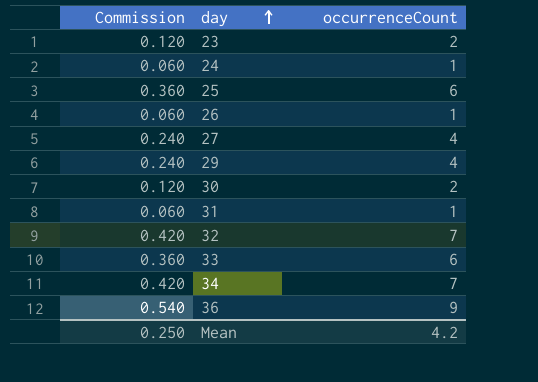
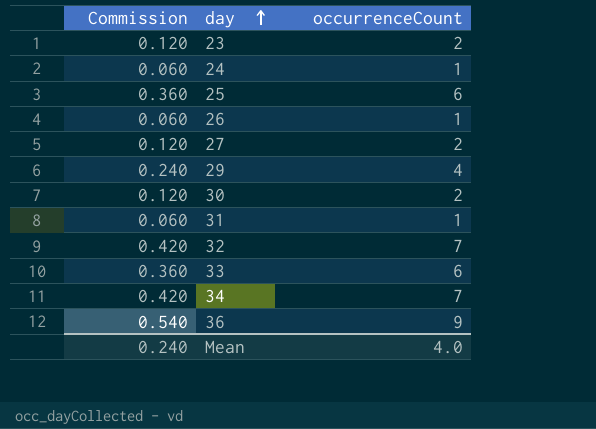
27 | Commission: 0.240 -> 0.120
27 | occurrenceCount: 4 -> 2
Mean | Commission: 0.250 -> 0.240
Mean | occurrenceCount: 4.2 -> 4.0

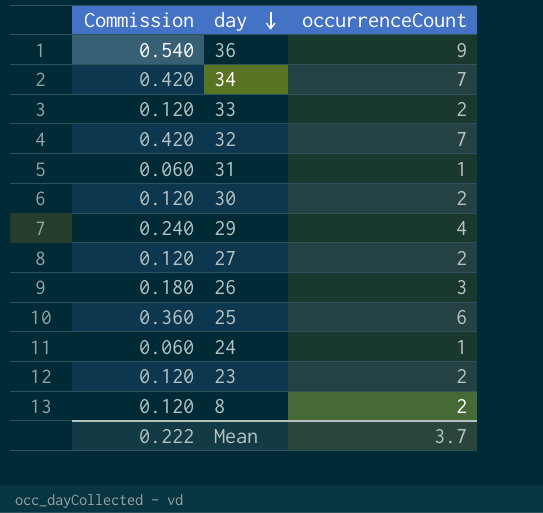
row order: day ascending -> day descending
33 | Commission: 0.360 -> 0.120
33 | occurrenceCount: 6 -> 2
26 | Commission: 0.060 -> 0.180
26 | occurrenceCount: 1 -> 3
row 8: none -> 0.120 | 2
Mean | Commission: 0.240 -> 0.222
Mean | occurrenceCount: 4.0 -> 3.7

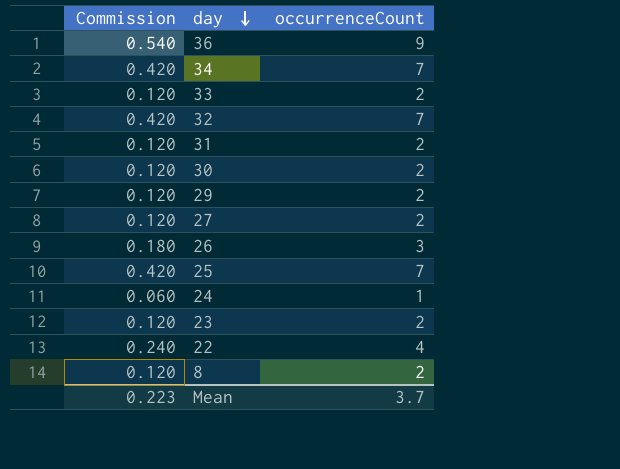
31 | Commission: 0.060 -> 0.120
31 | occurrenceCount: 1 -> 2
29 | Commission: 0.240 -> 0.120
29 | occurrenceCount: 4 -> 2
25 | Commission: 0.360 -> 0.420
25 | occurrenceCount: 6 -> 7
row 22: none -> 0.240 | 4
Mean | Commission: 0.222 -> 0.223

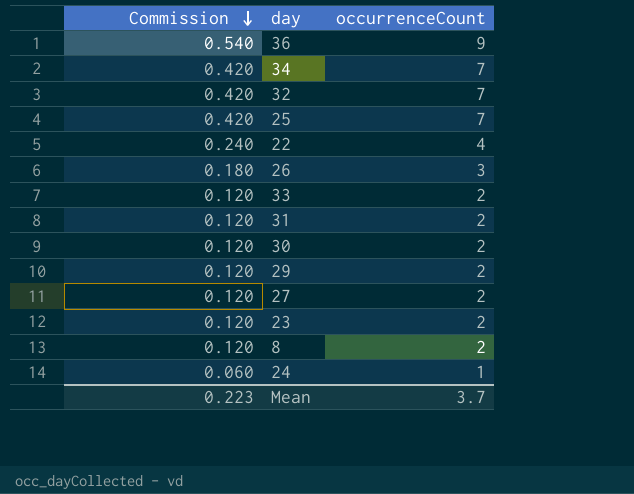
row order: day descending -> Commission descending

